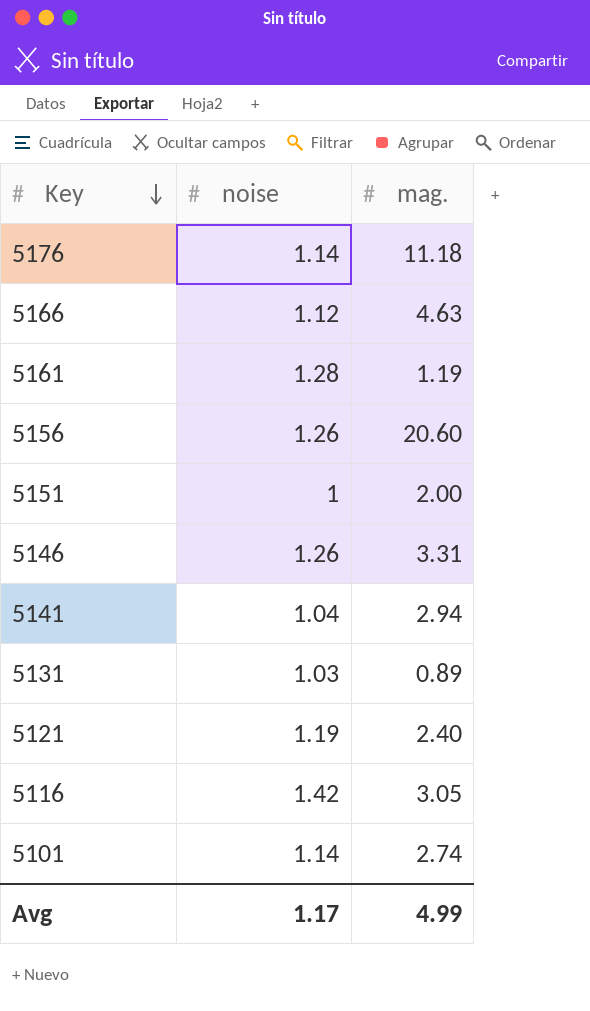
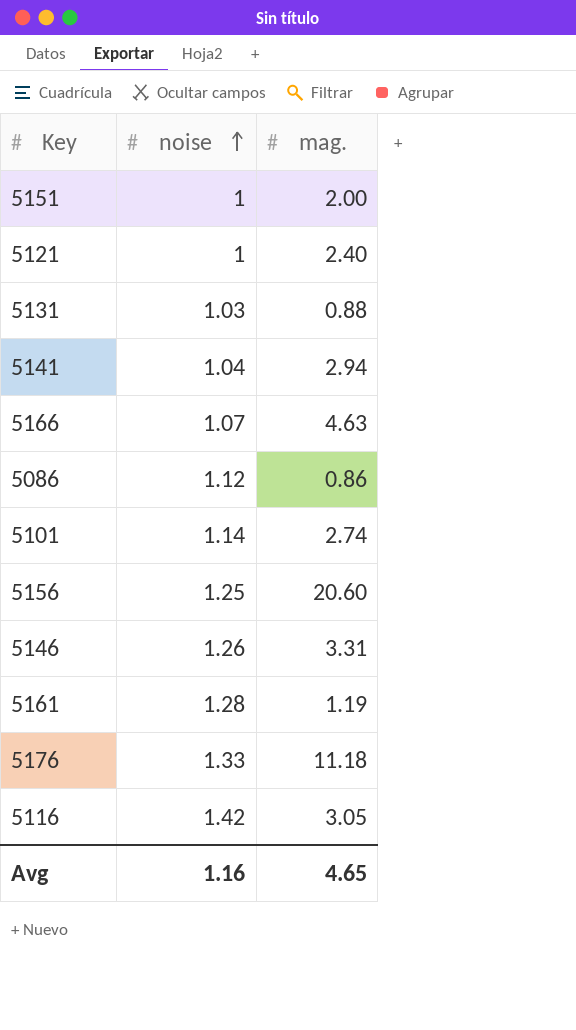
row order: Key descending -> noise ascending
5121 | noise: 1.19 -> 1
5131 | mag.: 0.89 -> 0.88
5166 | noise: 1.12 -> 1.07
row 5086: none -> 1.12 | 0.86
5156 | noise: 1.26 -> 1.25
5176 | noise: 1.14 -> 1.33
Avg | noise: 1.17 -> 1.16
Avg | mag.: 4.99 -> 4.65

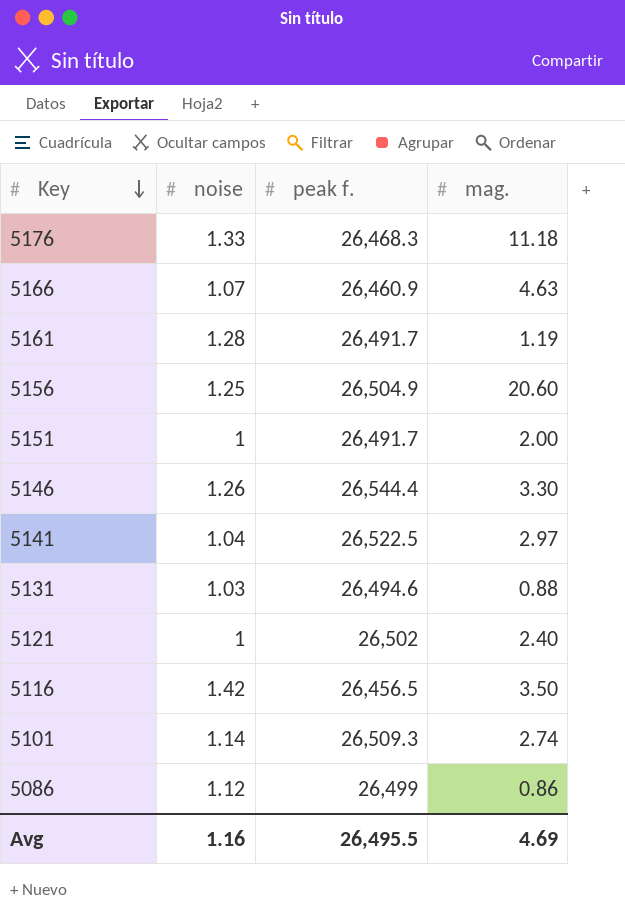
row order: noise ascending -> Key descending
column peak f. | position: none -> 3
5146 | mag.: 3.31 -> 3.30
5141 | mag.: 2.94 -> 2.97
5116 | mag.: 3.05 -> 3.50
Avg | mag.: 4.65 -> 4.69

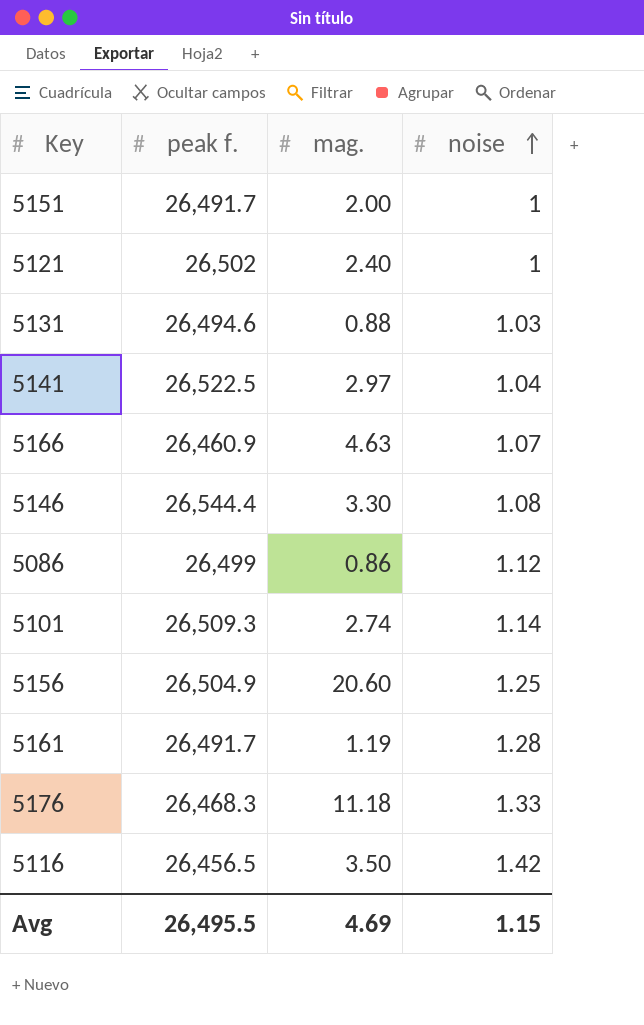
row order: Key descending -> noise ascending
column noise | position: 2 -> 4
5146 | noise: 1.26 -> 1.08
Avg | noise: 1.16 -> 1.15

